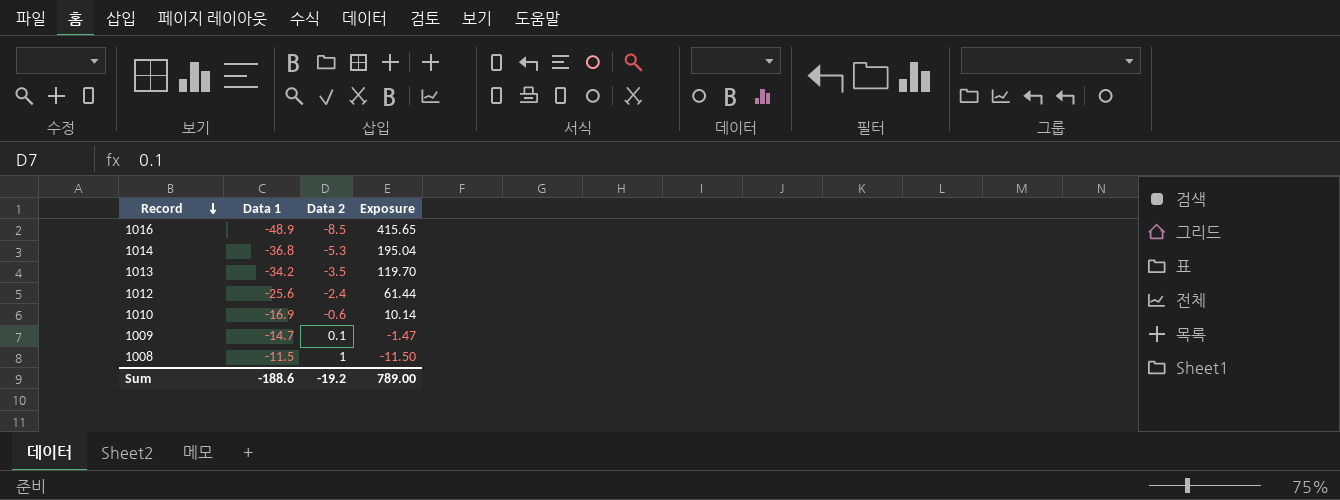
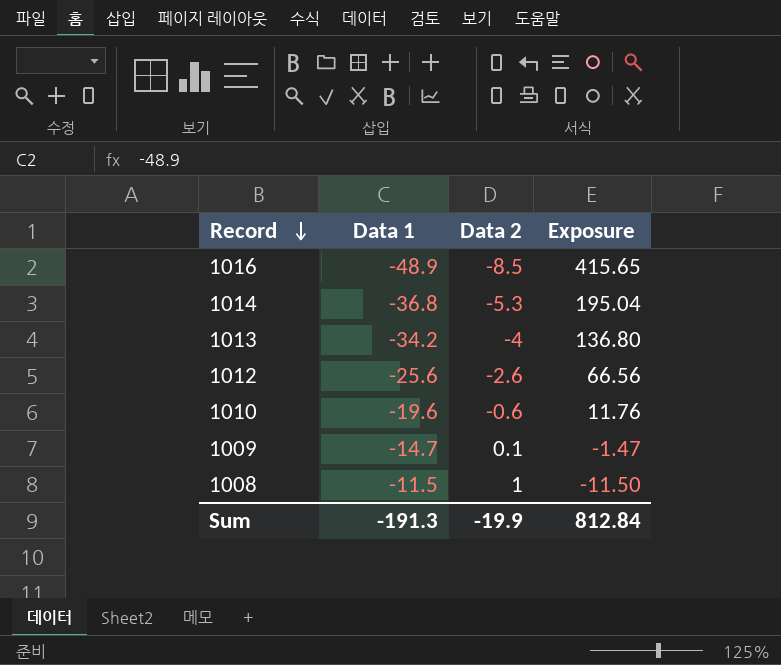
1013 | Data 2: -3.5 -> -4
1013 | Exposure: 119.70 -> 136.80
1012 | Data 2: -2.4 -> -2.6
1012 | Exposure: 61.44 -> 66.56
1010 | Data 1: -16.9 -> -19.6
1010 | Exposure: 10.14 -> 11.76
Sum | Data 1: -188.6 -> -191.3
Sum | Data 2: -19.2 -> -19.9
Sum | Exposure: 789.00 -> 812.84

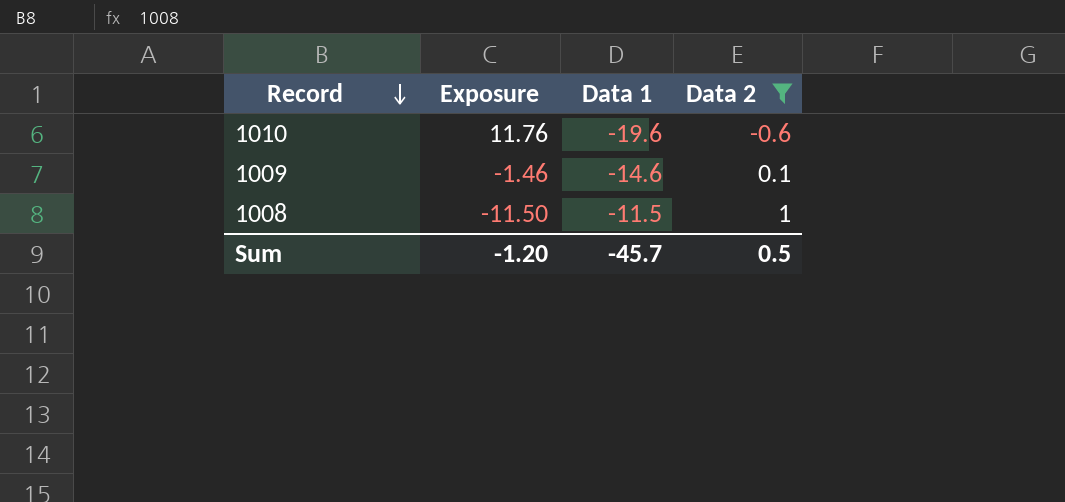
filter: none -> Data 2 >= -0.6
column Exposure | position: 4 -> 2
1009 | Exposure: -1.47 -> -1.46
1009 | Data 1: -14.7 -> -14.6
Sum | Exposure: 812.84 -> -1.20
Sum | Data 1: -191.3 -> -45.7
Sum | Data 2: -19.9 -> 0.5

